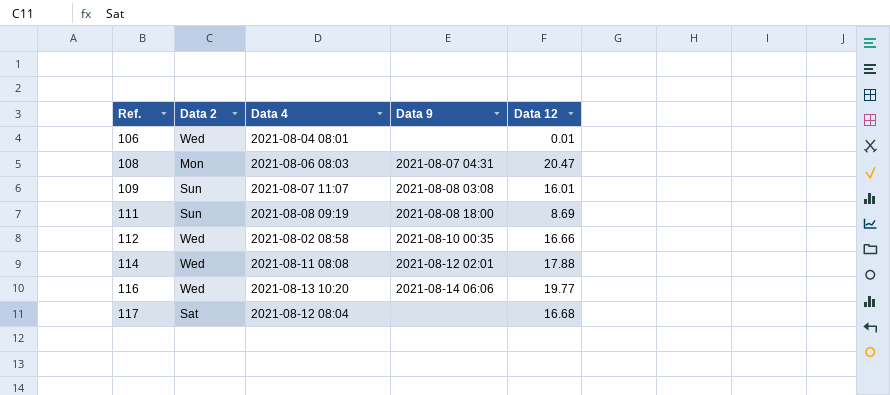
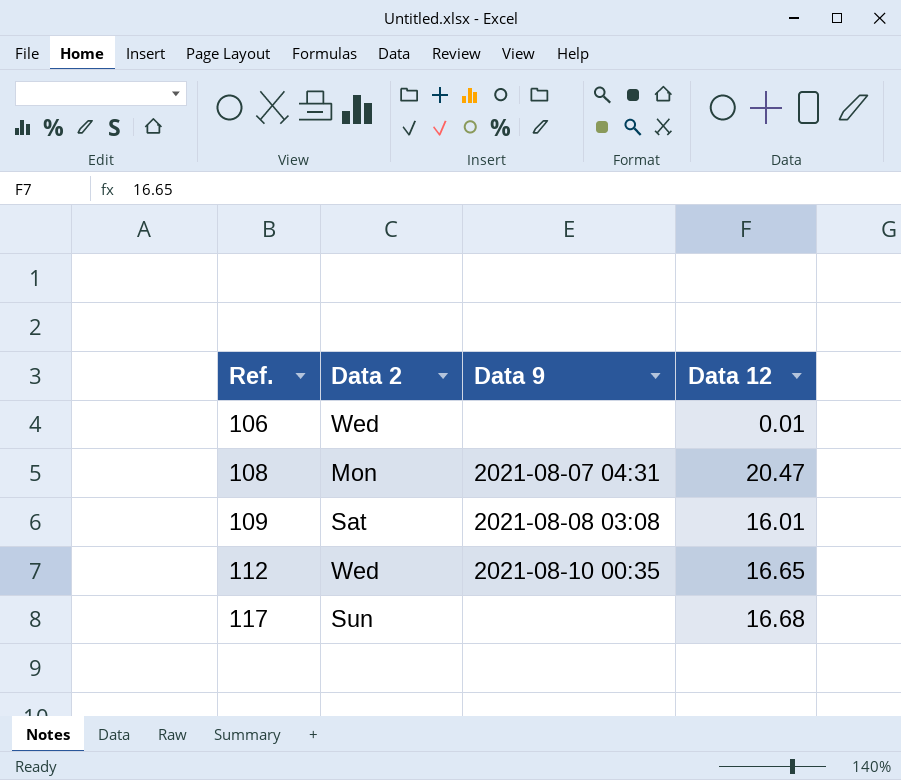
column Data 4 | position: 3 -> none
row 111: Sun | 2021-08-08 09:19 | 2021-08-08 18:00 | 8.69 -> none
row 114: Wed | 2021-08-11 08:08 | 2021-08-12 02:01 | 17.88 -> none
row 116: Wed | 2021-08-13 10:20 | 2021-08-14 06:06 | 19.77 -> none
109 | Data 2: Sun -> Sat
112 | Data 12: 16.66 -> 16.65
117 | Data 2: Sat -> Sun

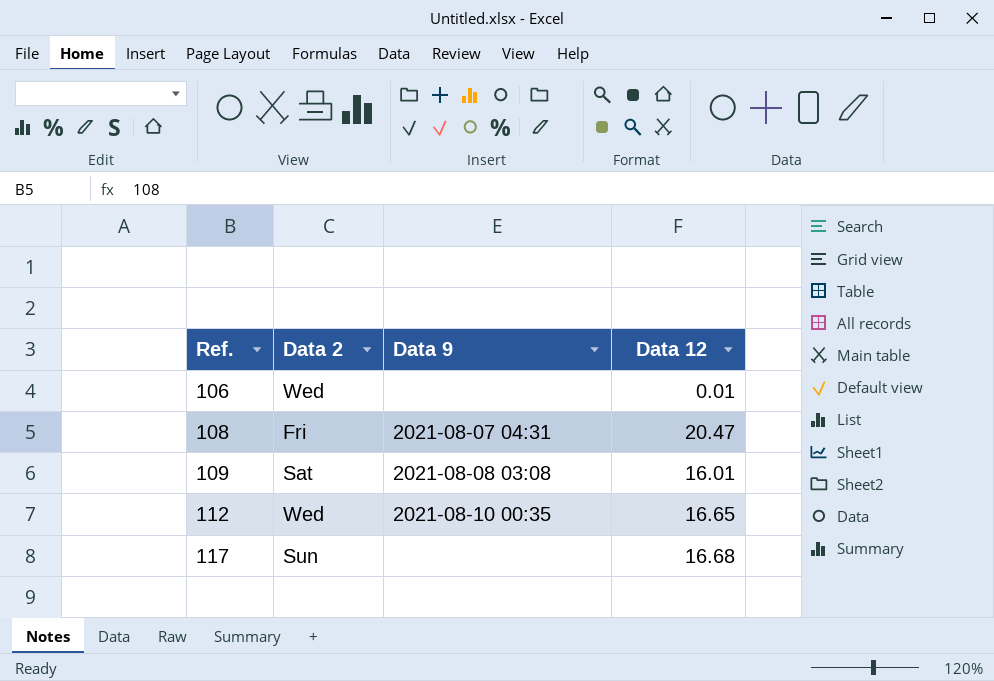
108 | Data 2: Mon -> Fri

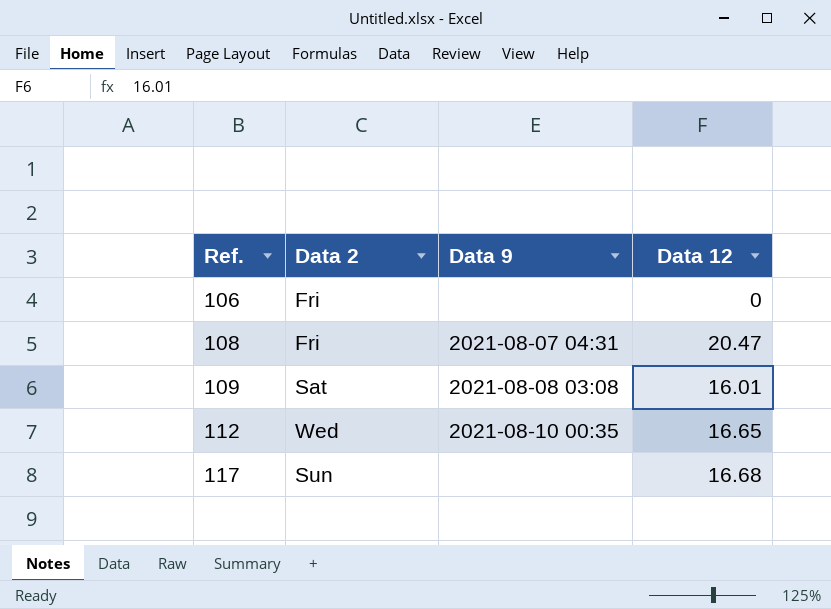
106 | Data 2: Wed -> Fri
106 | Data 12: 0.01 -> 0

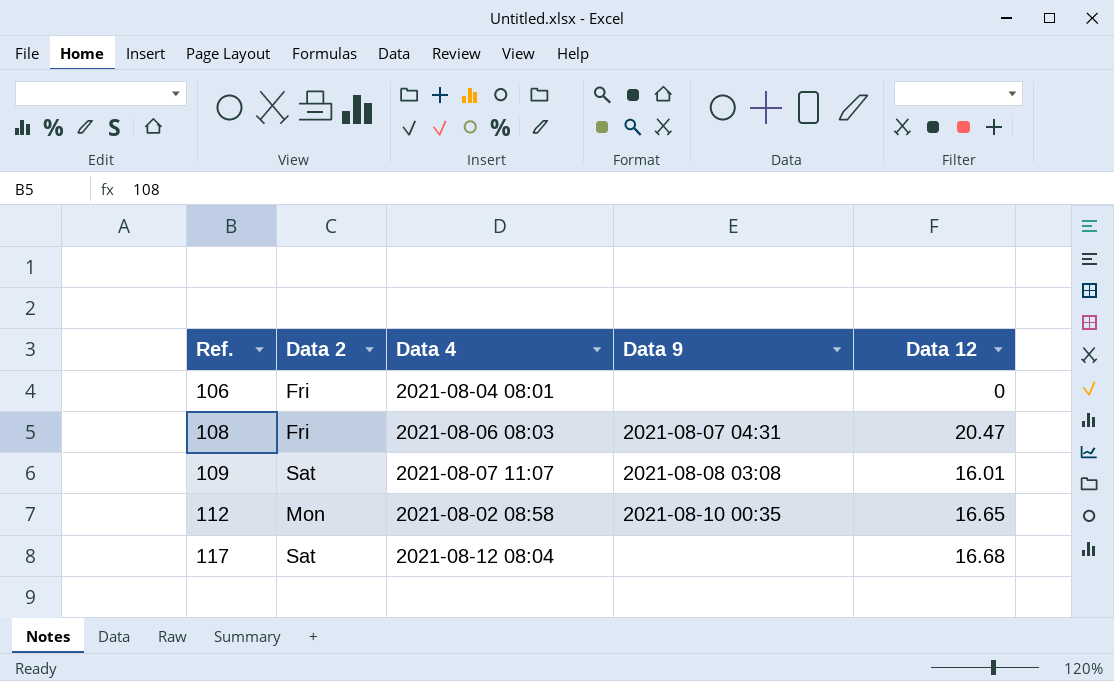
column Data 4 | position: none -> 3
112 | Data 2: Wed -> Mon
117 | Data 2: Sun -> Sat

